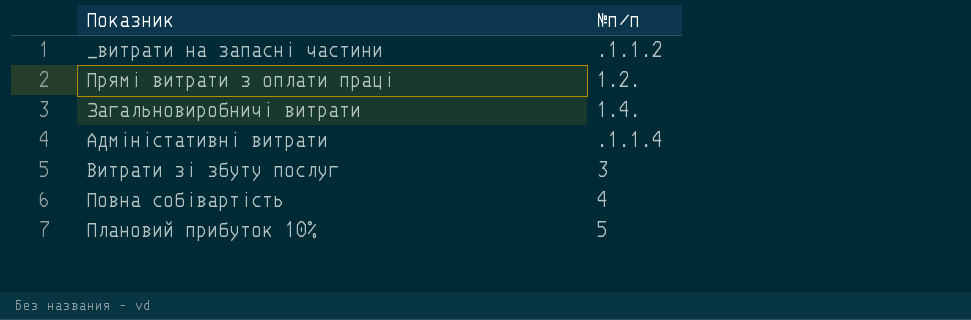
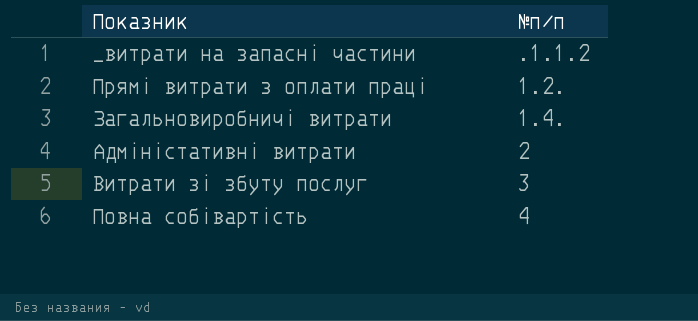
row Плановий прибуток 10%: 5 -> none
Адміністативні витрати | №п/п: .1.1.4 -> 2

